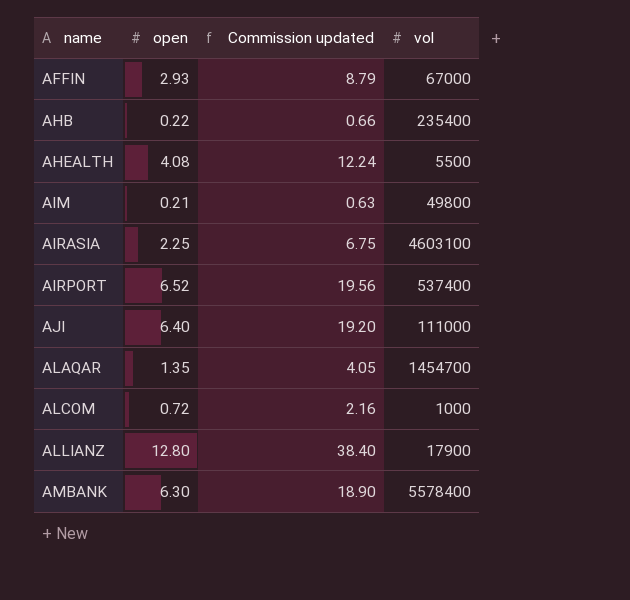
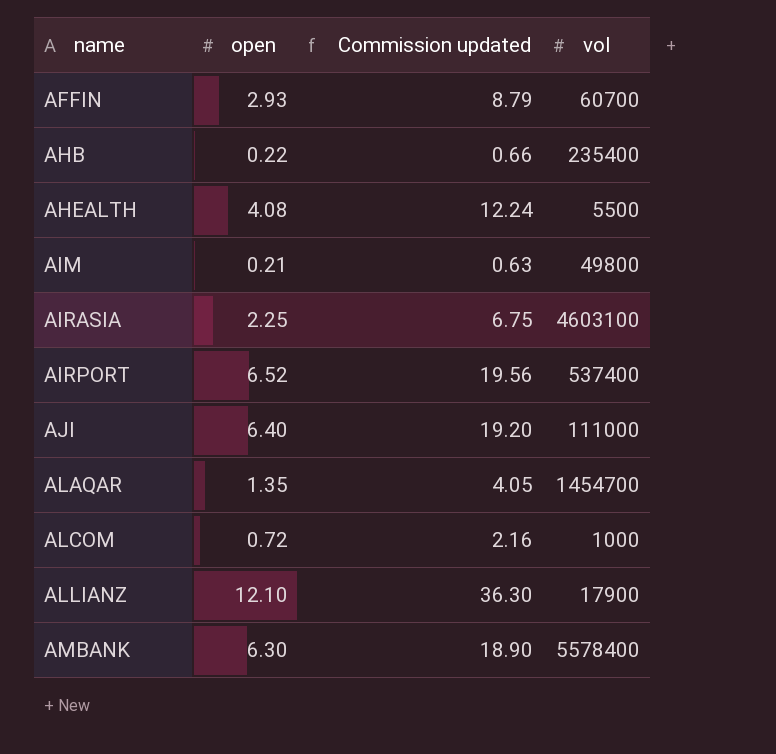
AFFIN | vol: 67000 -> 60700
ALLIANZ | open: 12.80 -> 12.10
ALLIANZ | Commission updated: 38.40 -> 36.30

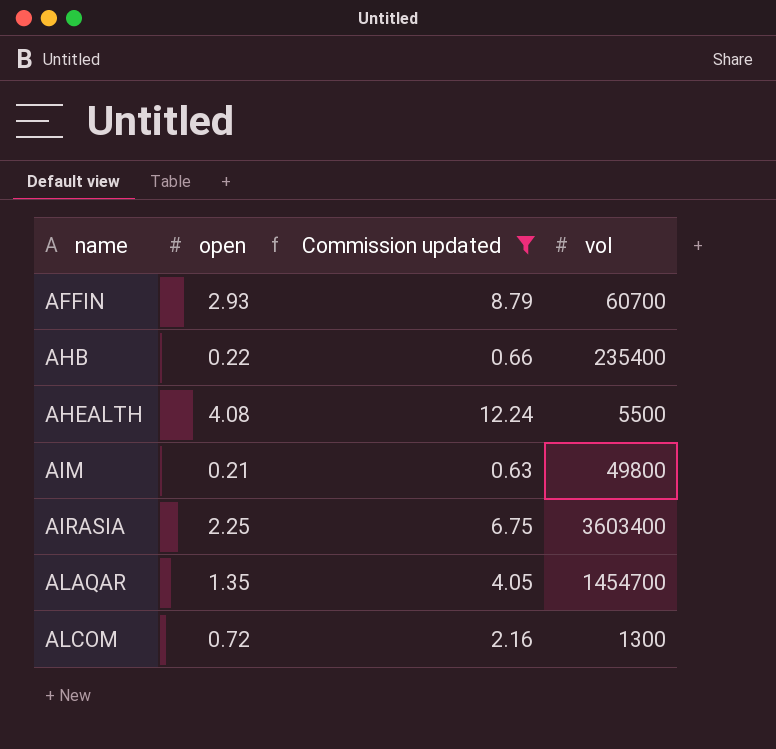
filter: none -> Commission updated <= 12.24
AIRASIA | vol: 4603100 -> 3603400
ALCOM | vol: 1000 -> 1300

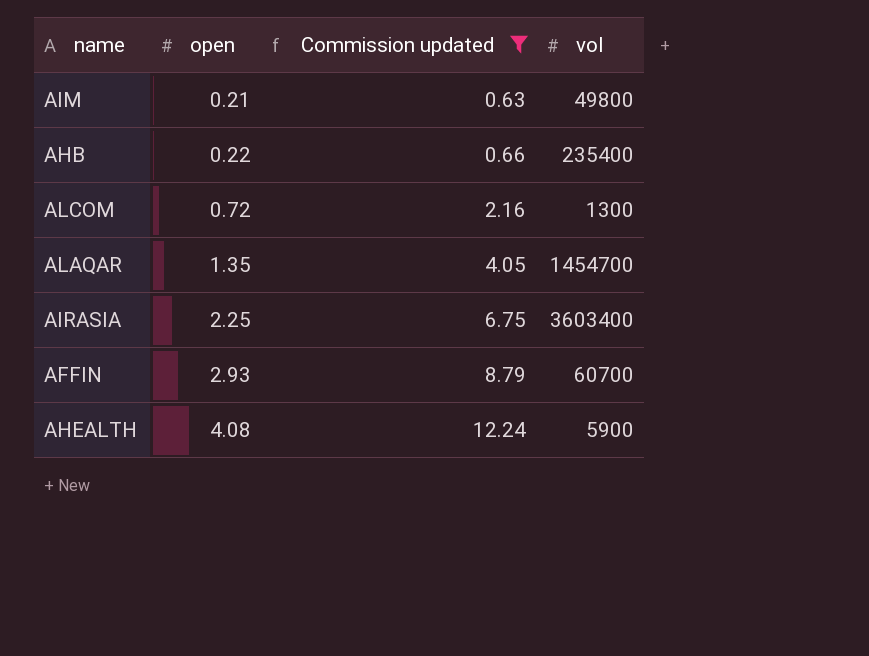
row order: name ascending -> open ascending
AHEALTH | vol: 5500 -> 5900

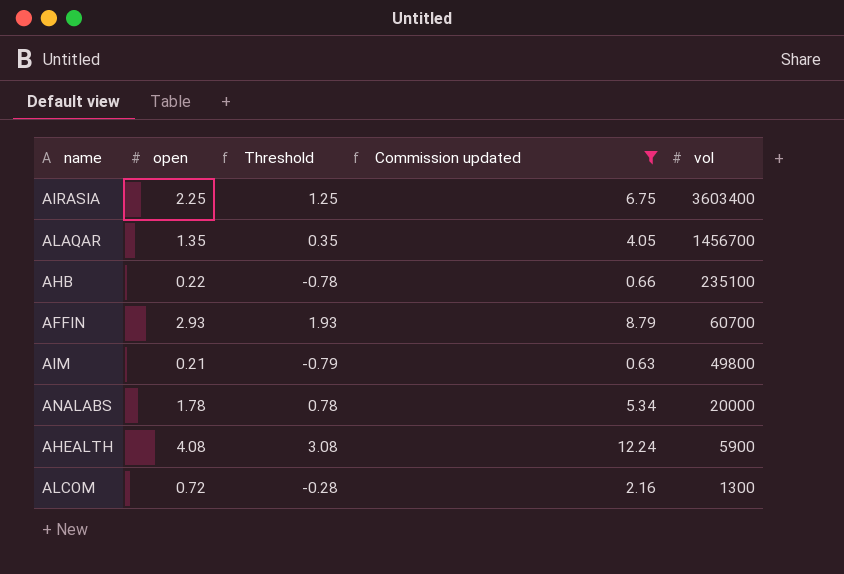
row order: open ascending -> vol descending
column Threshold | formula: none -> [open] - 1
ALAQAR | vol: 1454700 -> 1456700
AHB | vol: 235400 -> 235100
row ANALABS: none -> 1.78 | 0.78 | 5.34 | 20000

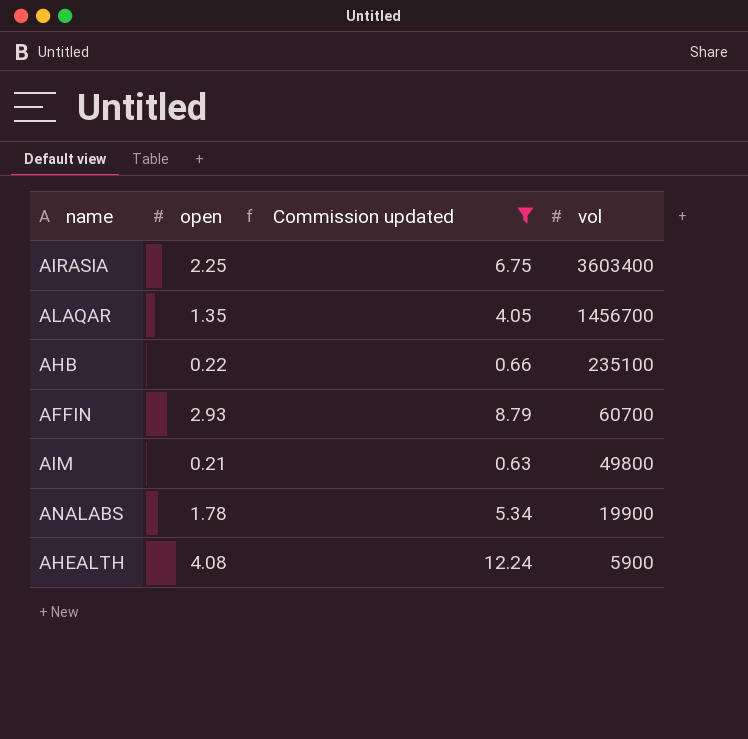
column Threshold | formula: [open] - 1 -> none
row ALCOM: 0.72 | -0.28 | 2.16 | 1300 -> none
ANALABS | vol: 20000 -> 19900

